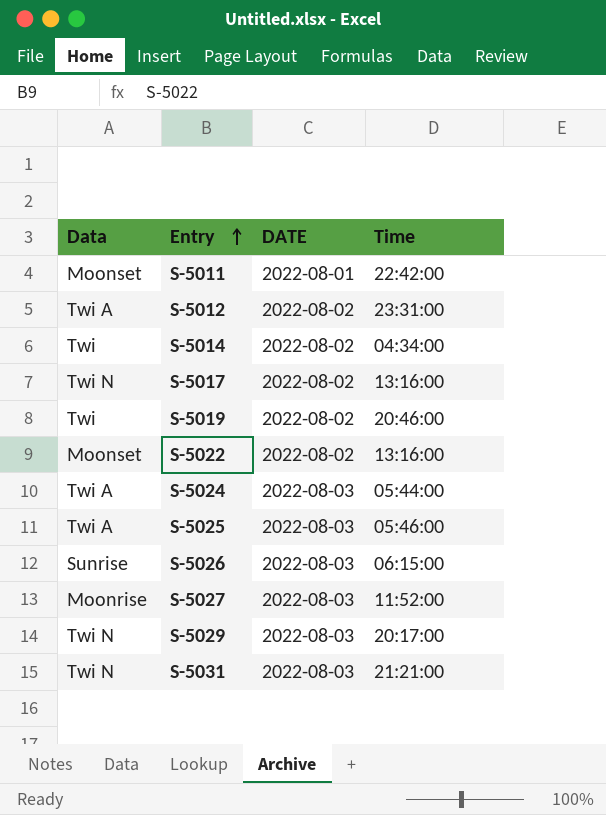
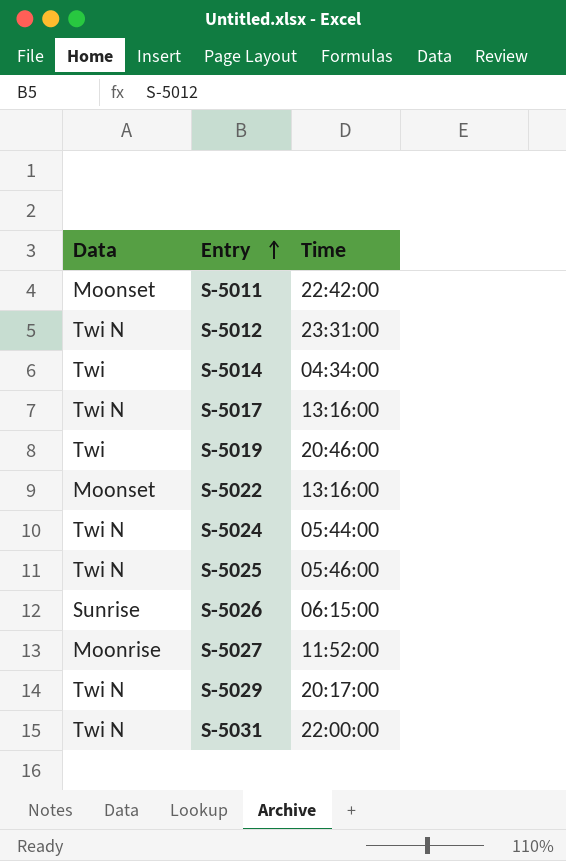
column DATE | position: 3 -> none
S-5012 | Data: Twi A -> Twi N
S-5024 | Data: Twi A -> Twi N
S-5025 | Data: Twi A -> Twi N
S-5031 | Time: 21:21:00 -> 22:00:00

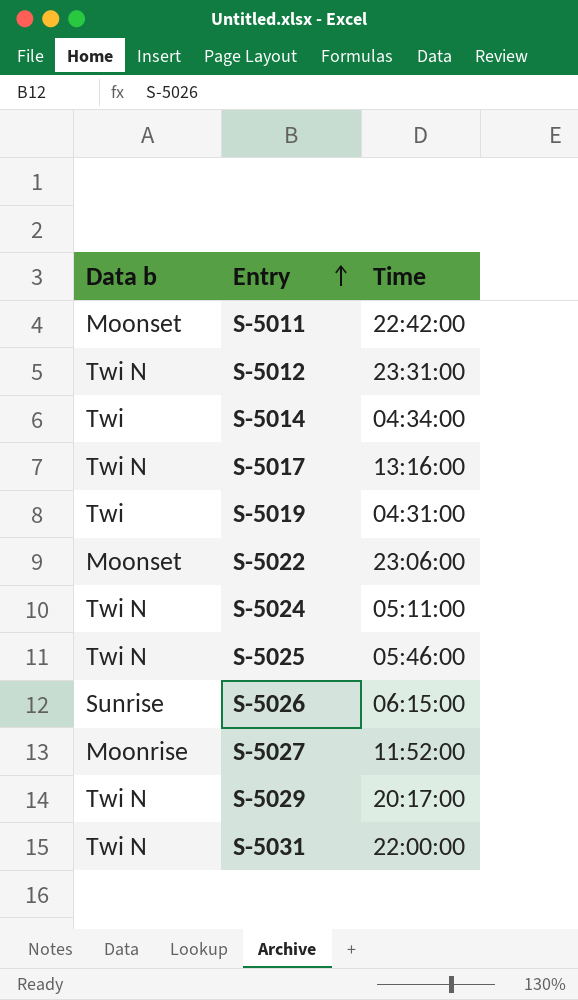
column name: Data -> Data b
S-5019 | Time: 20:46:00 -> 04:31:00
S-5022 | Time: 13:16:00 -> 23:06:00
S-5024 | Time: 05:44:00 -> 05:11:00

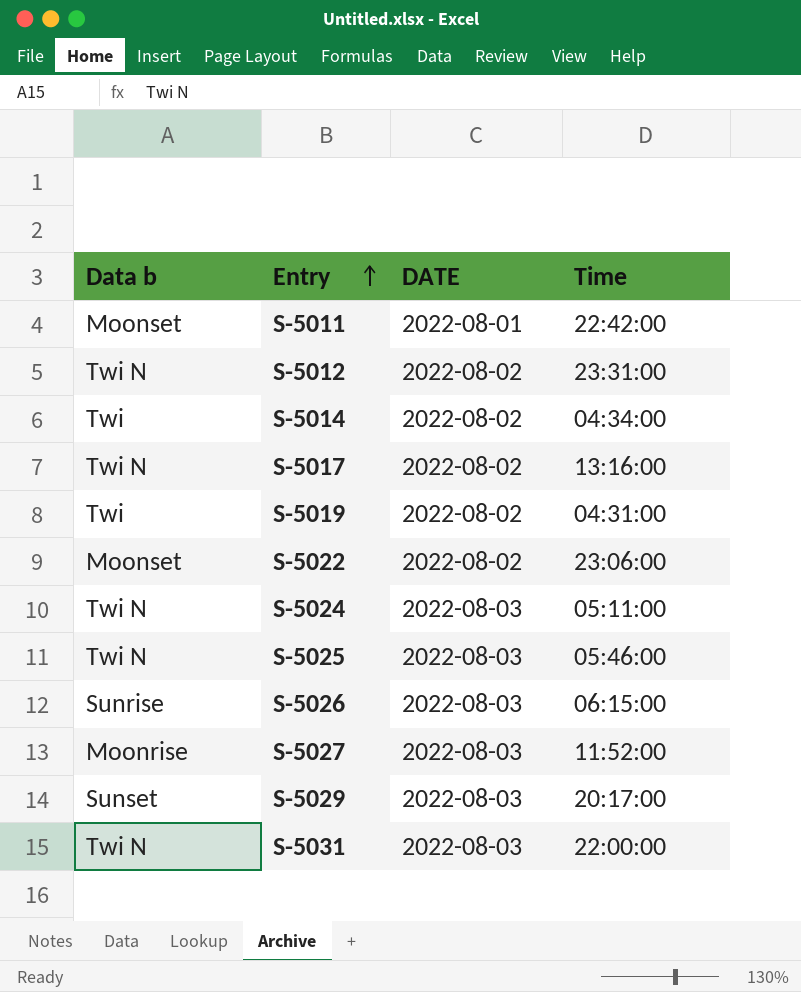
column DATE | position: none -> 3
S-5029 | Data b: Twi N -> Sunset

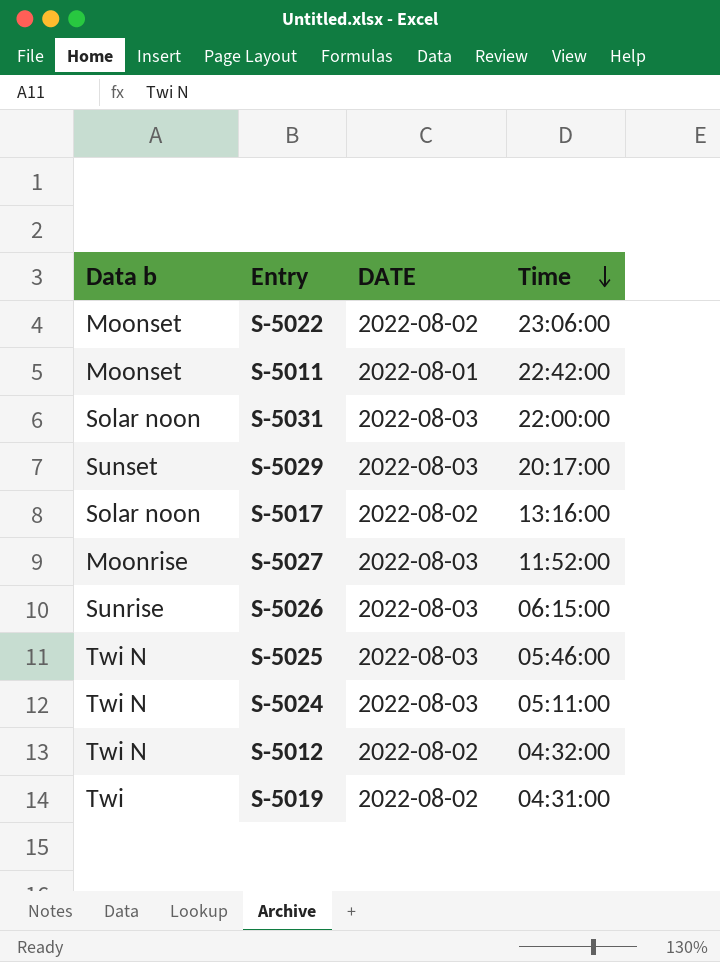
row order: Entry ascending -> Time descending
row S-5014: Twi | 2022-08-02 | 04:34:00 -> none
S-5031 | Data b: Twi N -> Solar noon
S-5017 | Data b: Twi N -> Solar noon
S-5012 | Time: 23:31:00 -> 04:32:00

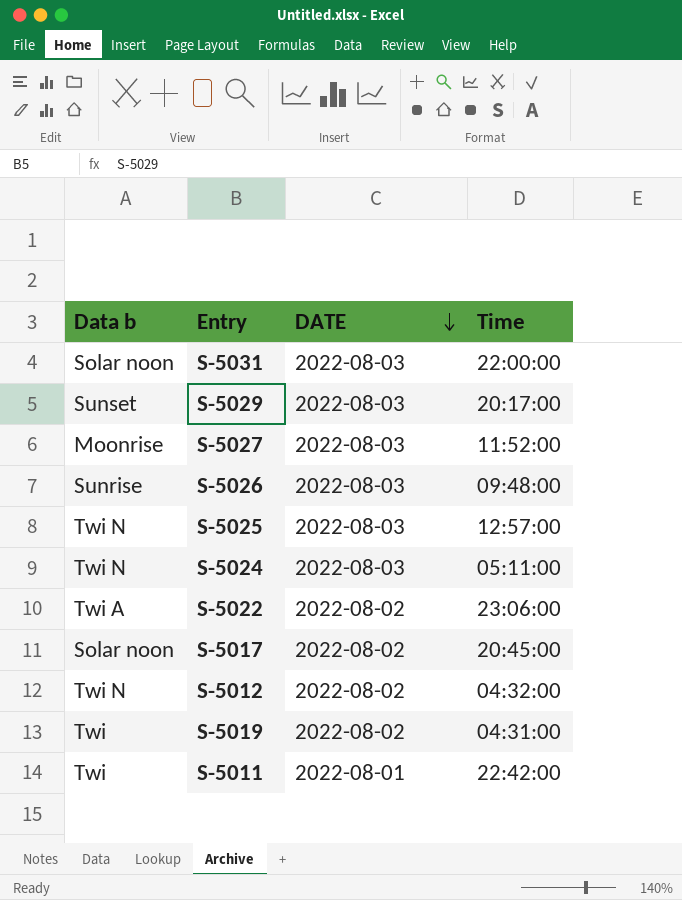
row order: Time descending -> DATE descending
S-5026 | Time: 06:15:00 -> 09:48:00
S-5025 | Time: 05:46:00 -> 12:57:00
S-5022 | Data b: Moonset -> Twi A
S-5017 | Time: 13:16:00 -> 20:45:00
S-5011 | Data b: Moonset -> Twi

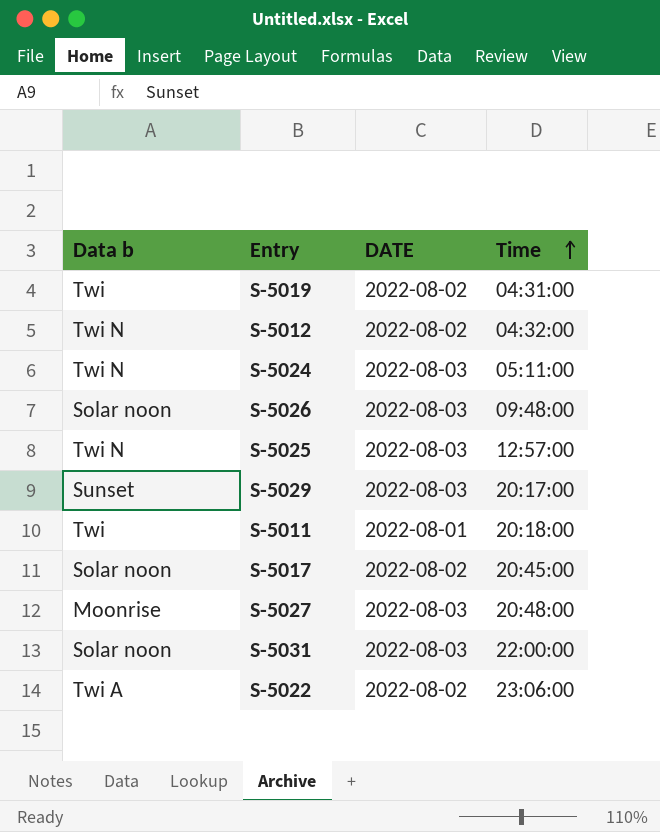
row order: DATE descending -> Time ascending
S-5026 | Data b: Sunrise -> Solar noon
S-5011 | Time: 22:42:00 -> 20:18:00
S-5027 | Time: 11:52:00 -> 20:48:00

